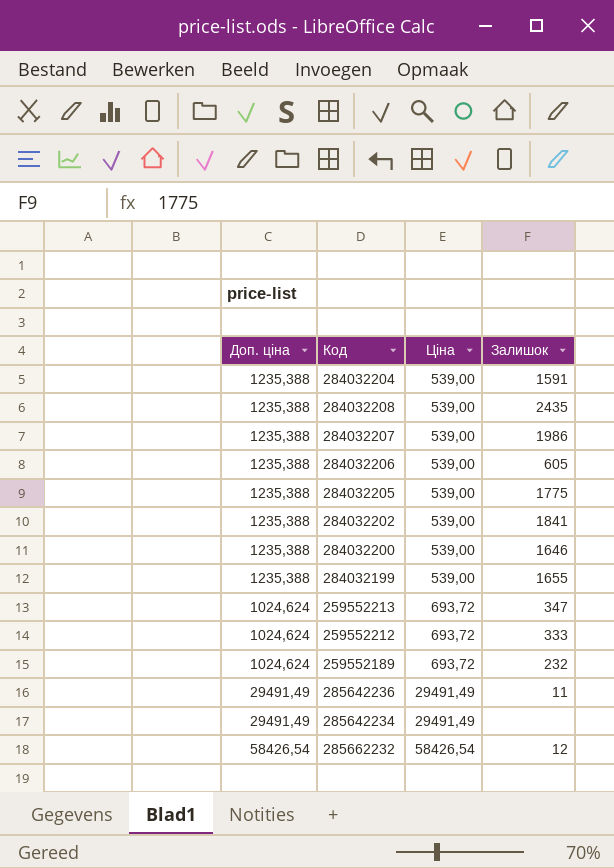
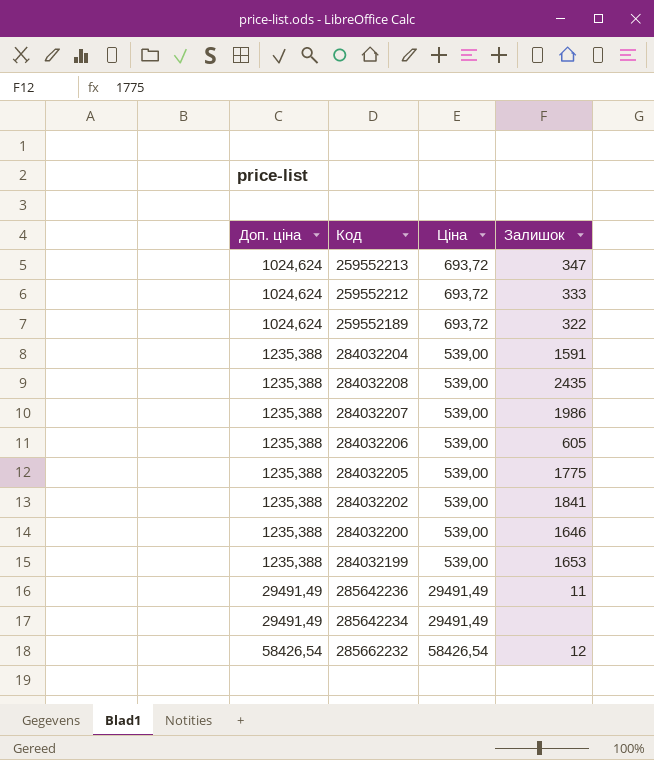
row order: Ціна ascending -> Доп. ціна ascending
259552189 | Залишок: 232 -> 322
284032199 | Залишок: 1655 -> 1653

